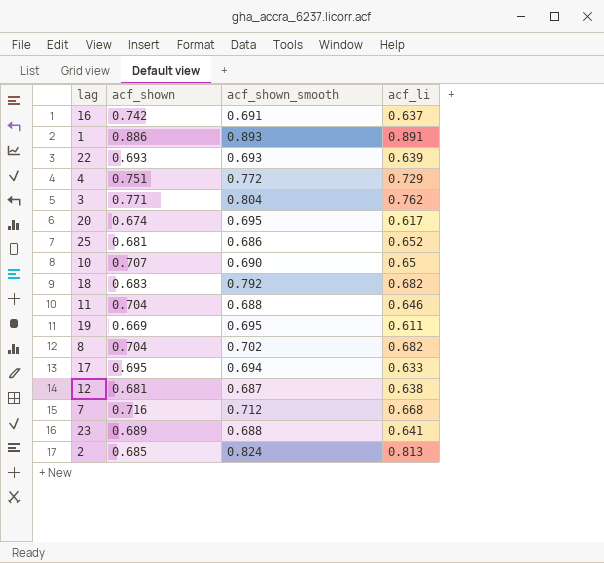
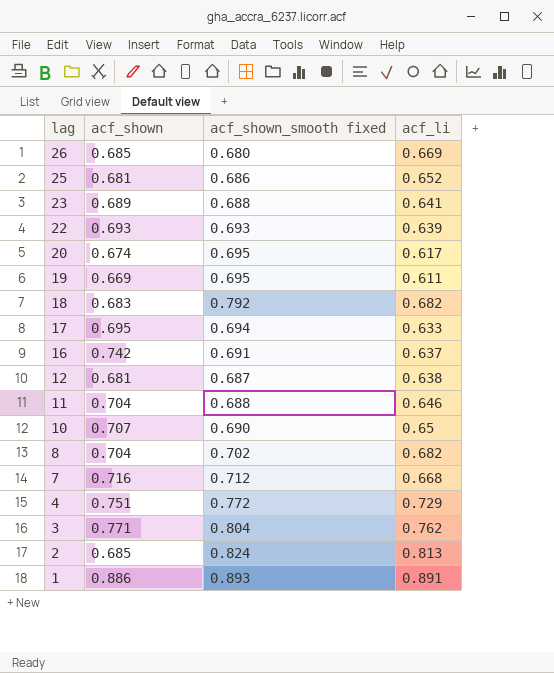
row order: none -> lag descending
column name: acf_shown_smooth -> acf_shown_smooth fixed
row 26: none -> 0.685 | 0.680 | 0.669

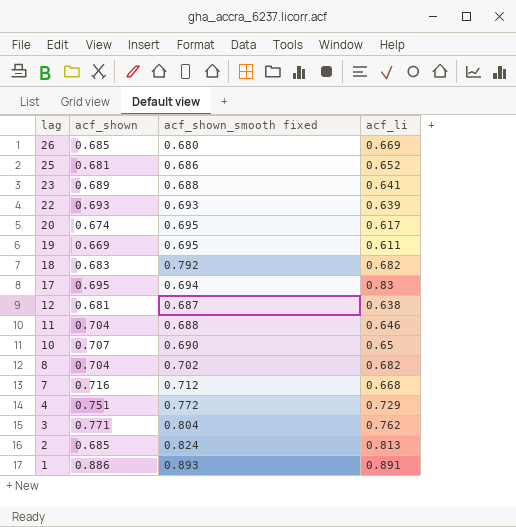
row 16: 0.742 | 0.691 | 0.637 -> none
17 | acf_li: 0.633 -> 0.83

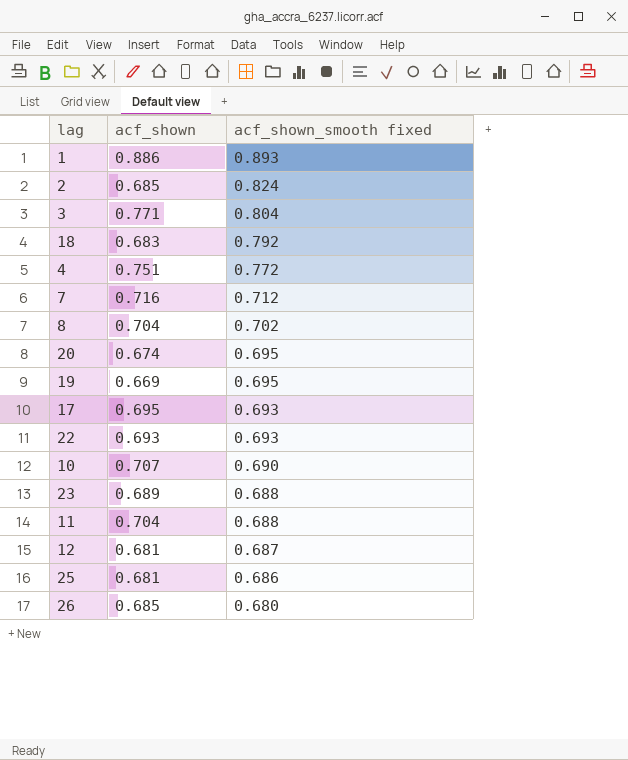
row order: lag descending -> acf_shown_smooth fixed descending
column acf_li | position: 4 -> none
17 | acf_shown_smooth fixed: 0.694 -> 0.693

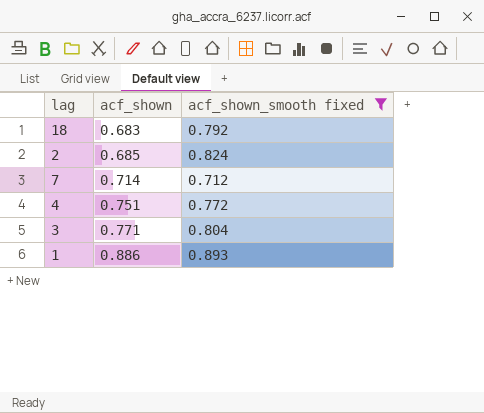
filter: none -> acf_shown_smooth fixed >= 0.712
row order: acf_shown_smooth fixed descending -> acf_shown ascending
7 | acf_shown: 0.716 -> 0.714

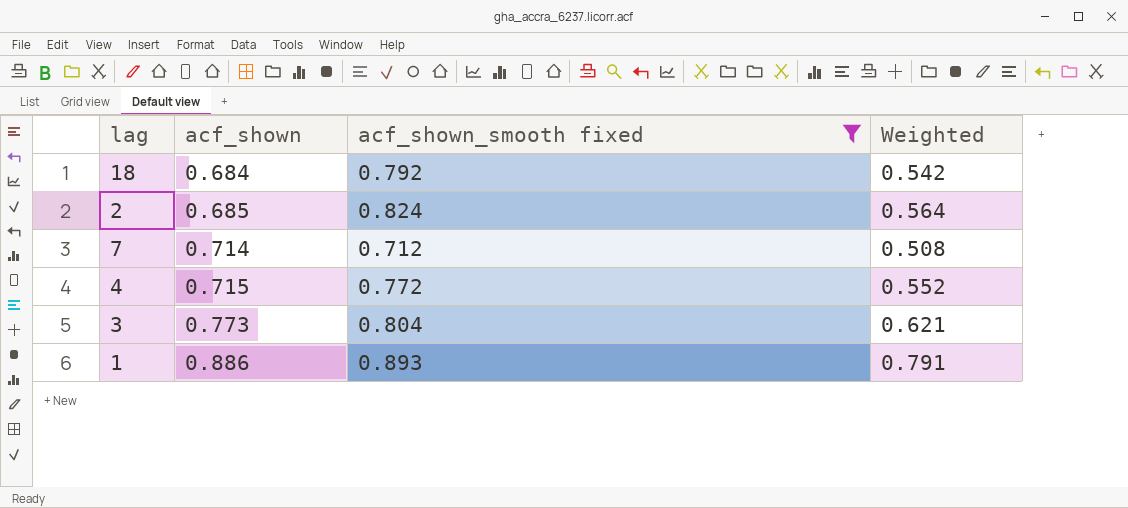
column Weighted | formula: none -> [acf_shown] * [acf_shown_smooth fixed]
18 | acf_shown: 0.683 -> 0.684
4 | acf_shown: 0.751 -> 0.715
3 | acf_shown: 0.771 -> 0.773

